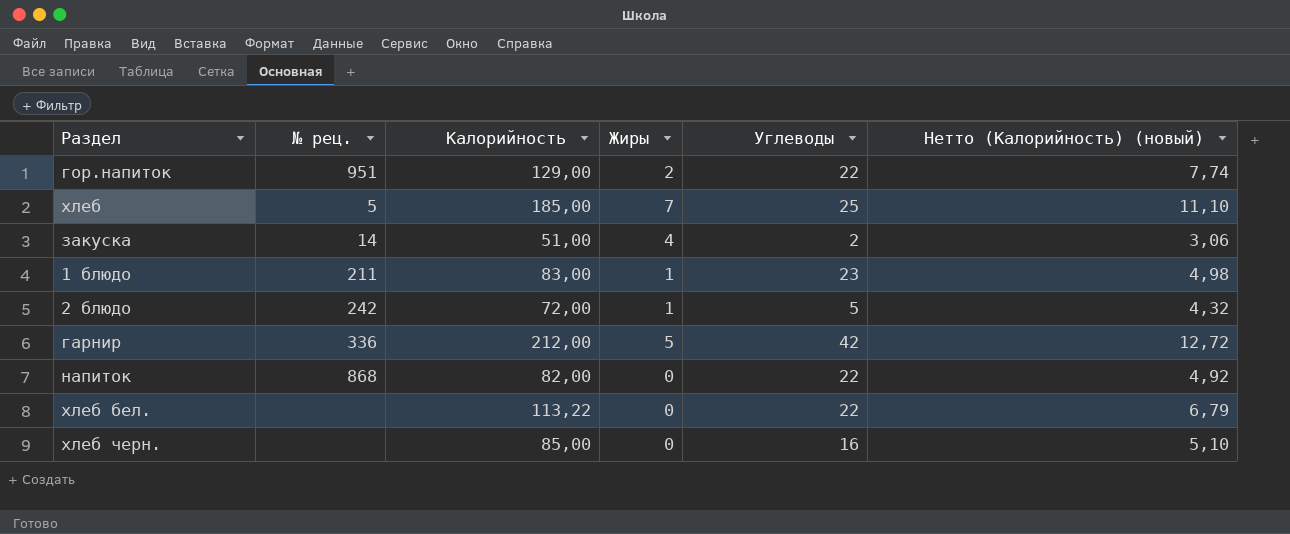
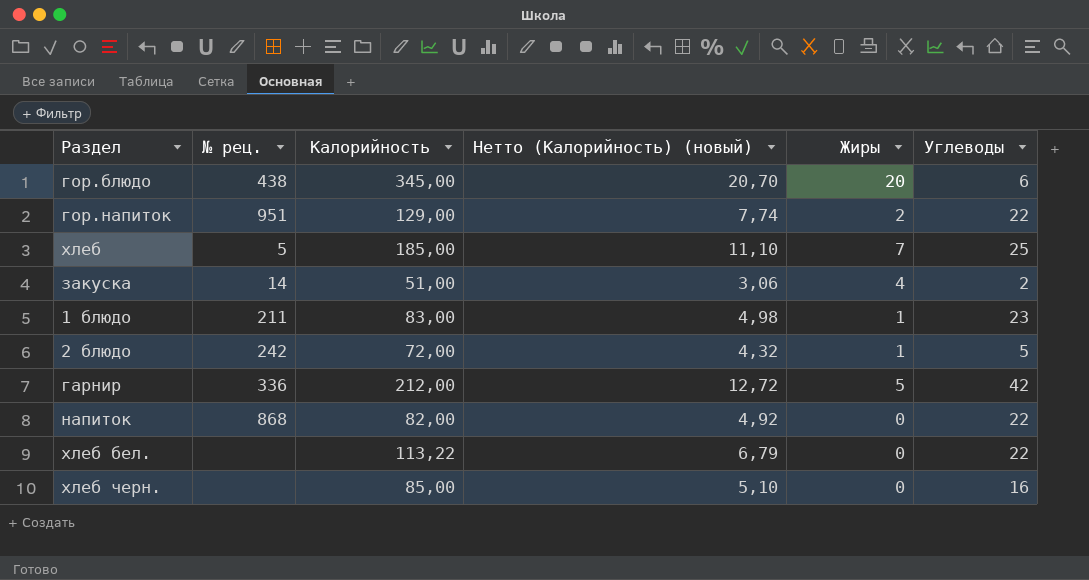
column Нетто (Калорийность) (новый) | position: 6 -> 4
row гор.блюдо: none -> 438 | 345,00 | 20,70 | 20 | 6

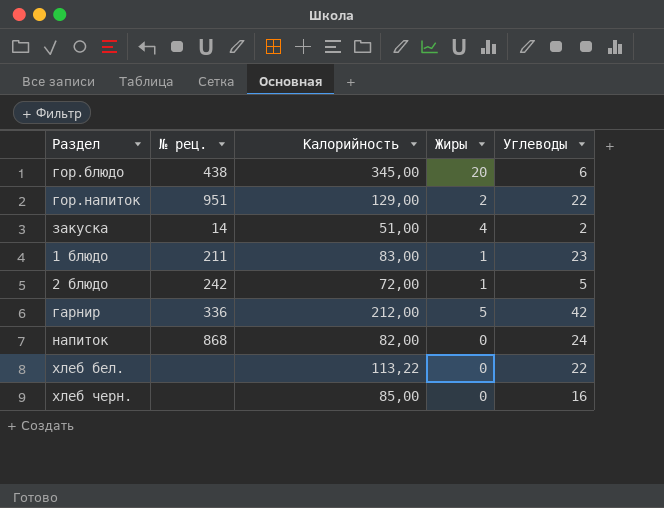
column Нетто (Калорийность) (новый) | formula: [Калорийность] * 0,06 -> none
row хлеб: 5 | 185,00 | 11,10 | 7 | 25 -> none
напиток | Углеводы: 22 -> 24

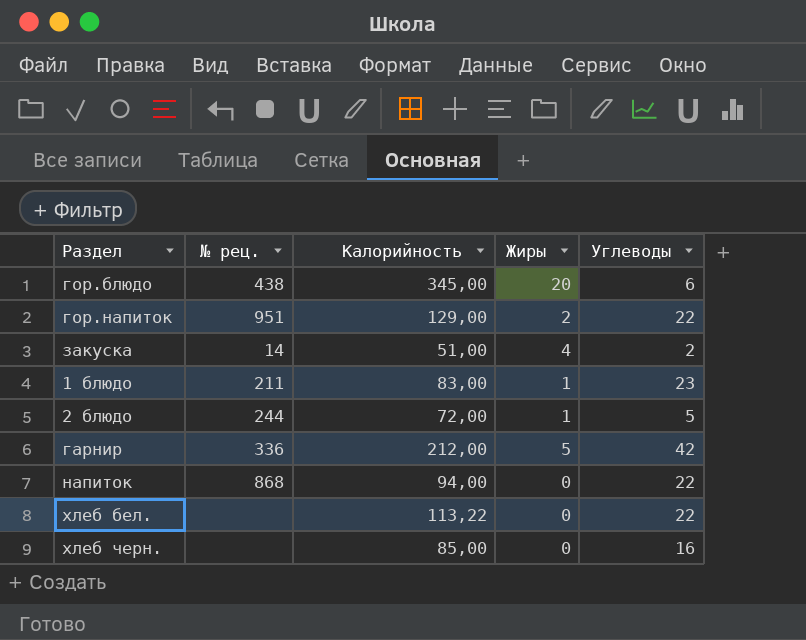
2 блюдо | № рец.: 242 -> 244
напиток | Калорийность: 82,00 -> 94,00
напиток | Углеводы: 24 -> 22

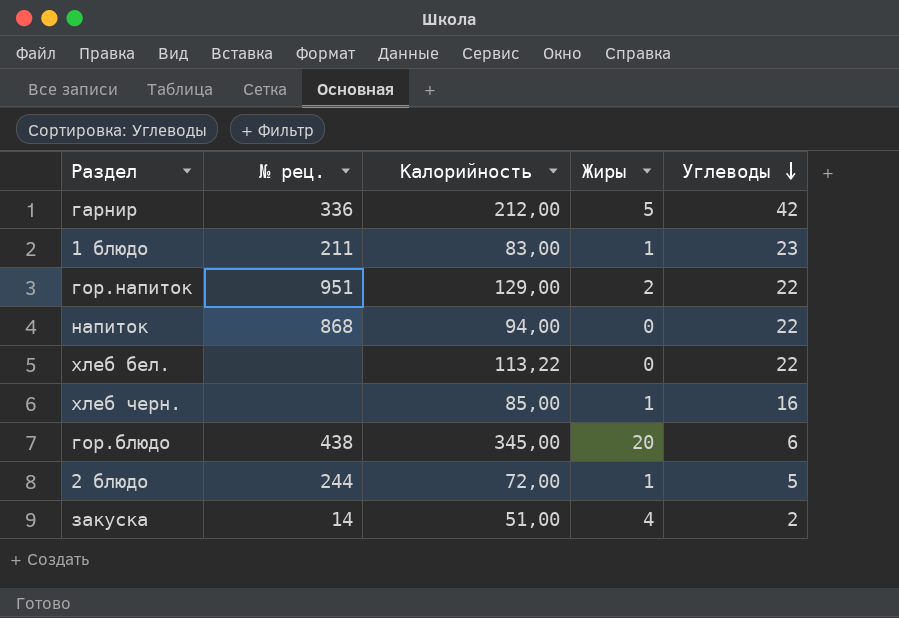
row order: none -> Углеводы descending
хлеб черн. | Жиры: 0 -> 1

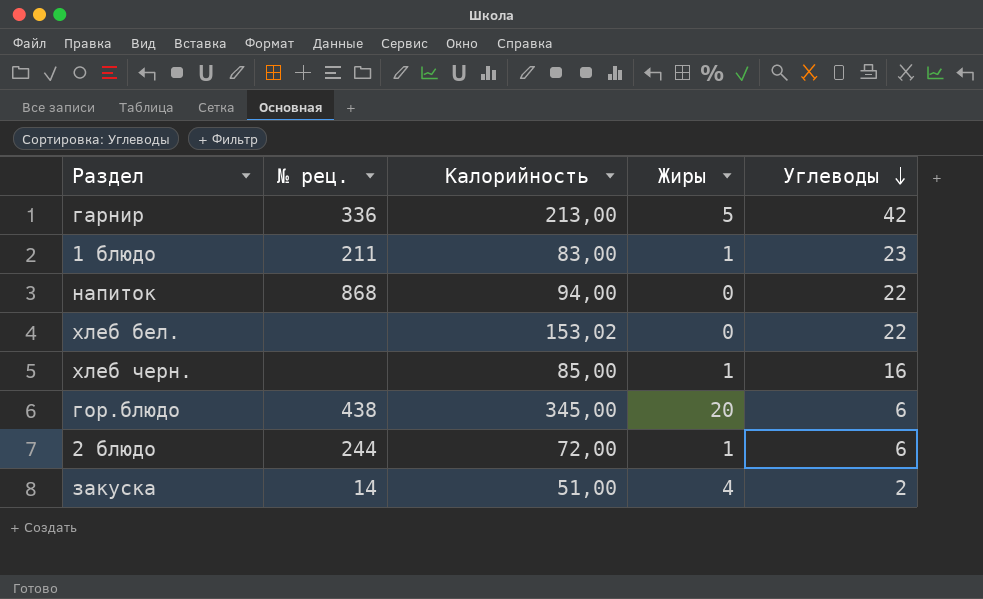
row гор.напиток: 951 | 129,00 | 2 | 22 -> none
гарнир | Калорийность: 212,00 -> 213,00
хлеб бел. | Калорийность: 113,22 -> 153,02
2 блюдо | Углеводы: 5 -> 6

